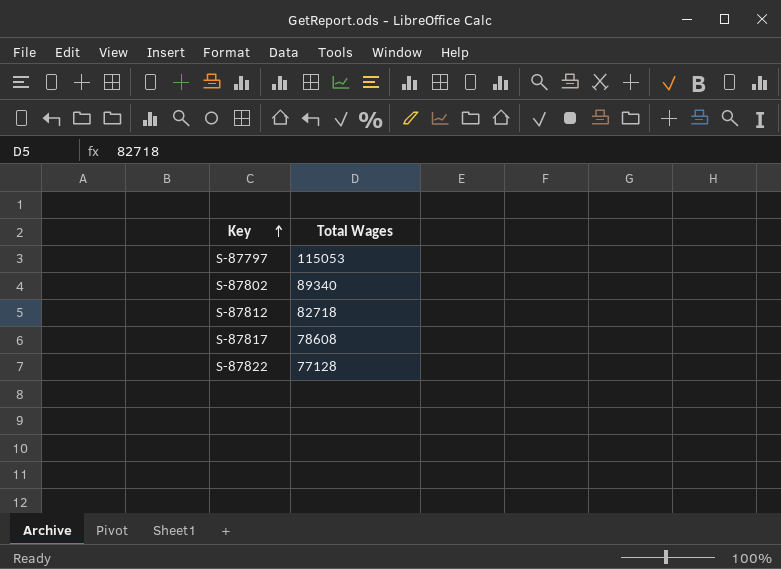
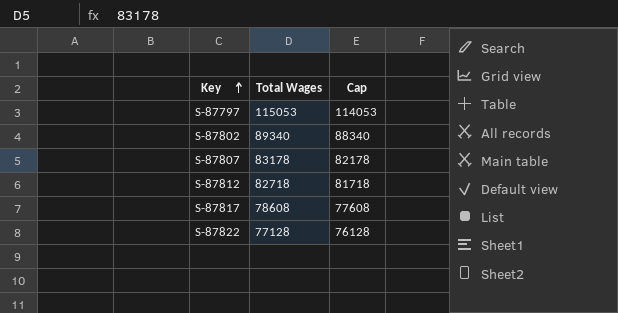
column Cap | formula: none -> [Total Wages] - 1000
row S-87807: none -> 83178 | 82178

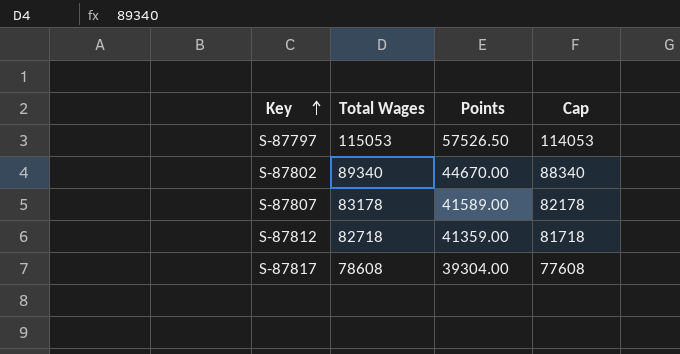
column Points | formula: none -> [Total Wages] * 0.5
row S-87822: 77128 | 76128 -> none

